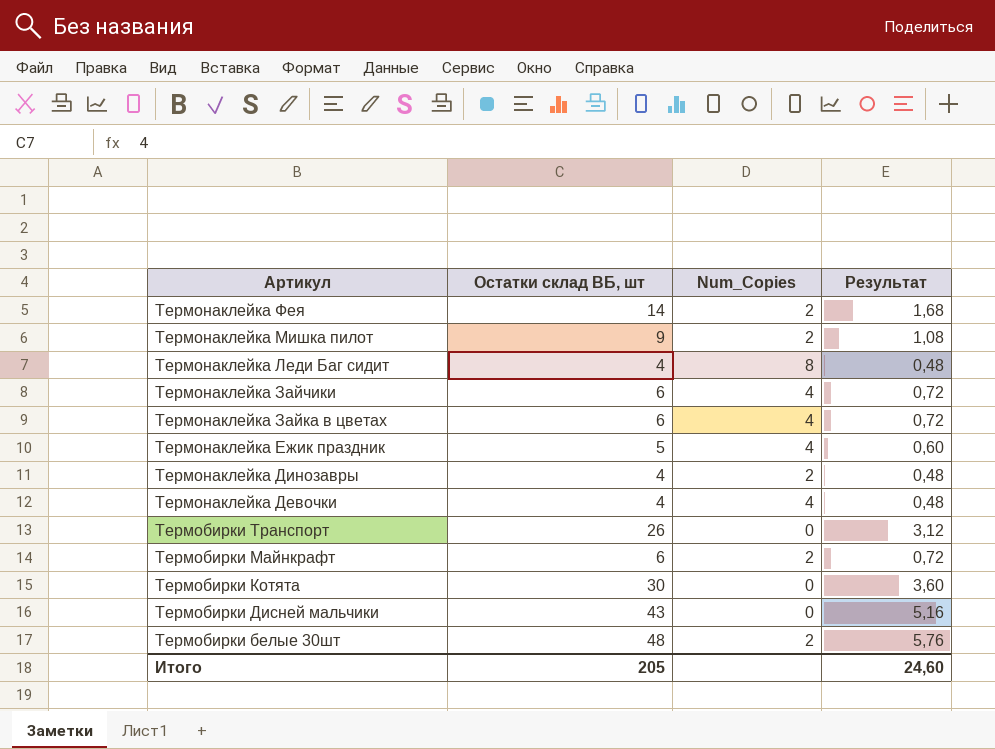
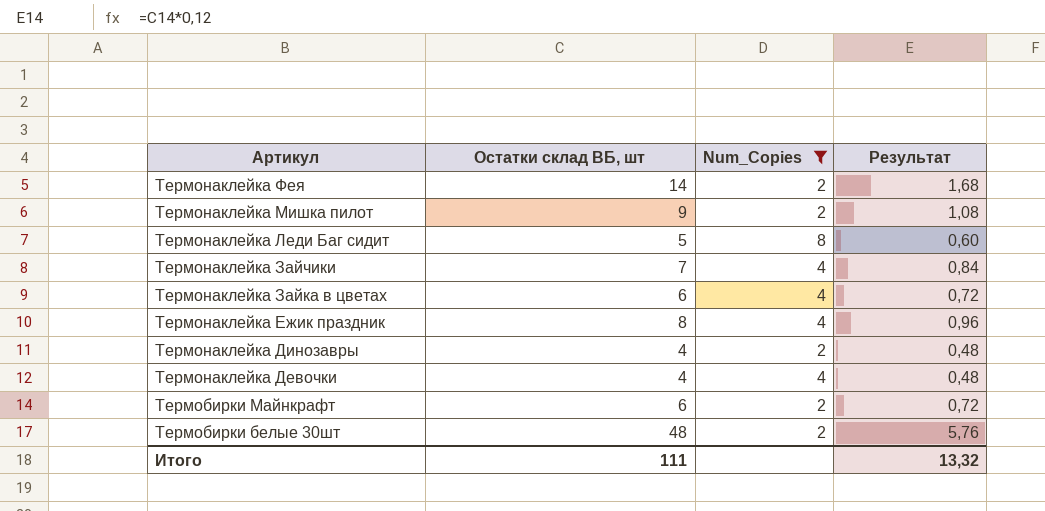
filter: none -> Num_Copies != 0
Термонаклейка Леди Баг сидит | Остатки склад ВБ, шт: 4 -> 5
Термонаклейка Леди Баг сидит | Результат: 0,48 -> 0,60
Термонаклейка Зайчики | Остатки склад ВБ, шт: 6 -> 7
Термонаклейка Зайчики | Результат: 0,72 -> 0,84
Термонаклейка Ежик праздник | Остатки склад ВБ, шт: 5 -> 8
Термонаклейка Ежик праздник | Результат: 0,60 -> 0,96
Итого | Остатки склад ВБ, шт: 205 -> 111
Итого | Результат: 24,60 -> 13,32

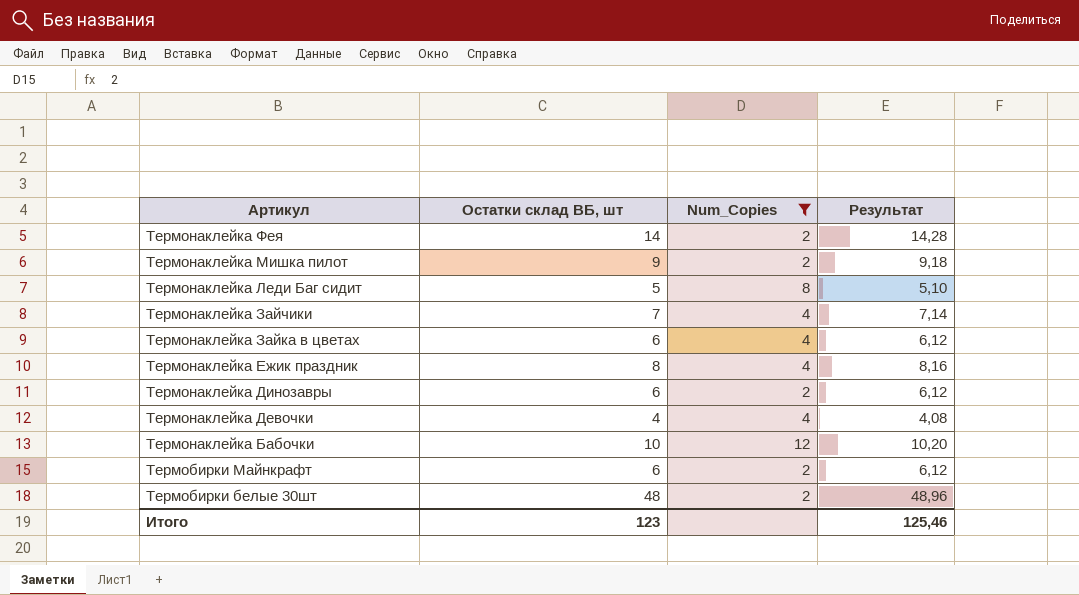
column Результат | formula: [Остатки склад ВБ, шт] * 0,12 -> [Остатки склад ВБ, шт] * 1,02
Термонаклейка Динозавры | Остатки склад ВБ, шт: 4 -> 6
row Термонаклейка Бабочки: none -> 10 | 12 | 10,20
Итого | Остатки склад ВБ, шт: 111 -> 123
Итого | Результат: 13,32 -> 125,46

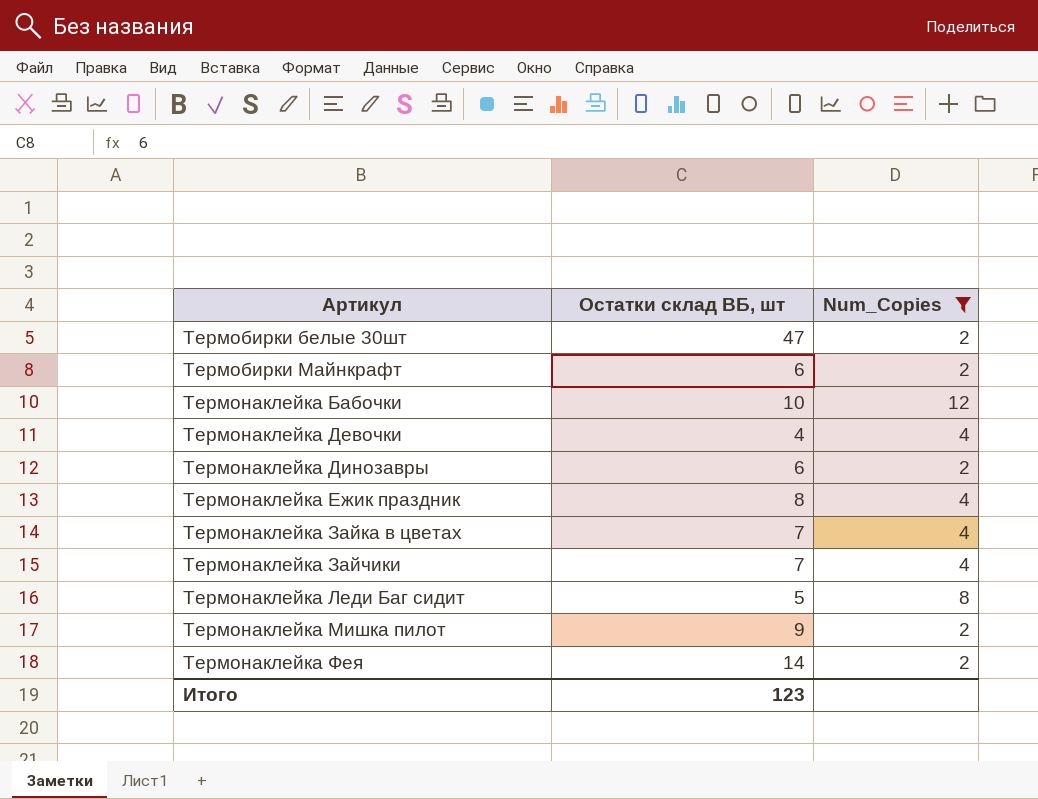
row order: Артикул descending -> Артикул ascending
column Результат | formula: [Остатки склад ВБ, шт] * 1,02 -> none
Термобирки белые 30шт | Остатки склад ВБ, шт: 48 -> 47
Термонаклейка Зайка в цветах | Остатки склад ВБ, шт: 6 -> 7

